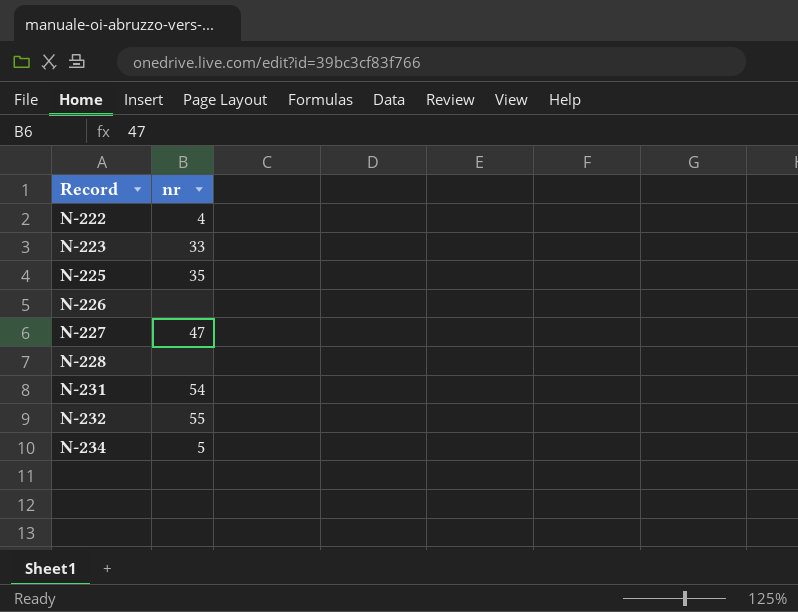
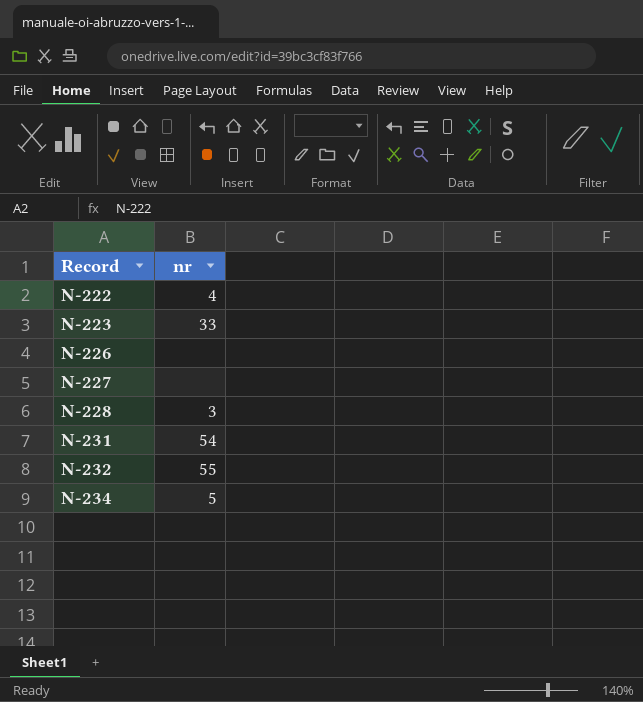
row N-225: 35 -> none
N-227 | nr: 47 -> none
N-228 | nr: none -> 3

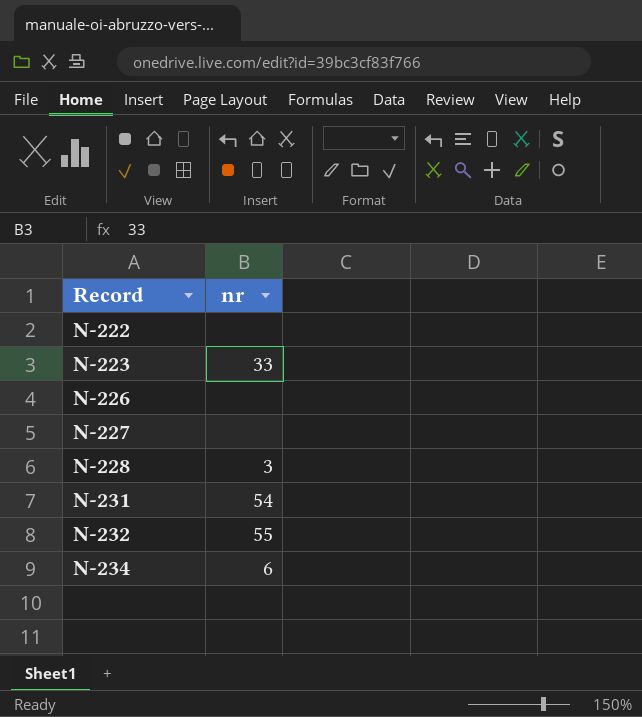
N-222 | nr: 4 -> none
N-234 | nr: 5 -> 6

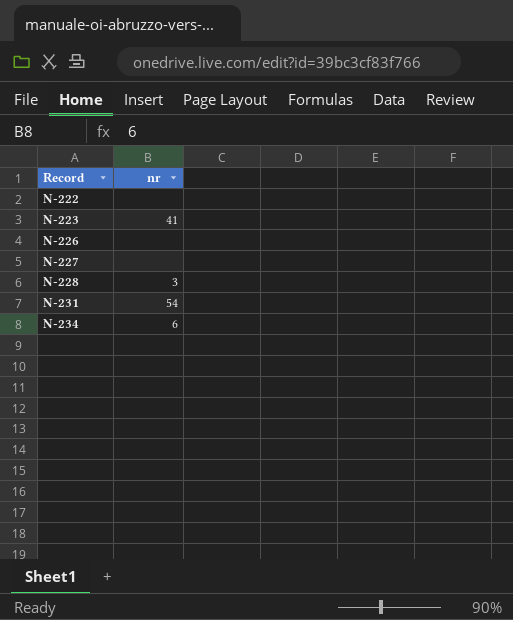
row N-232: 55 -> none
N-223 | nr: 33 -> 41

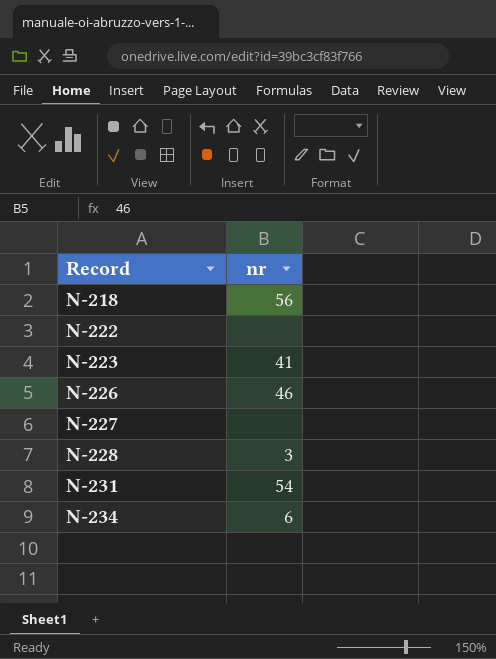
row N-218: none -> 56
N-226 | nr: none -> 46

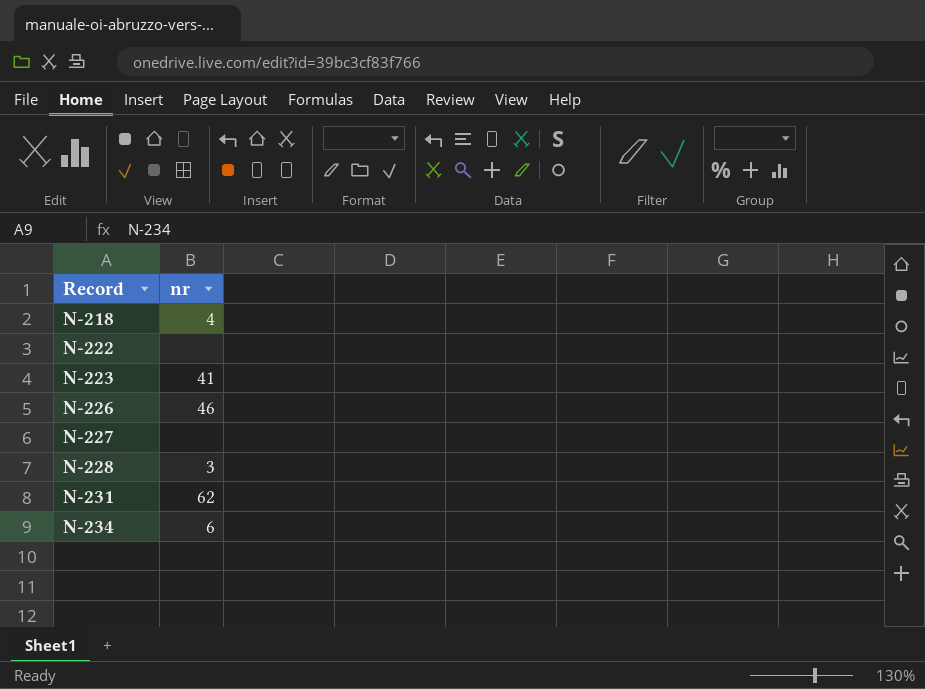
N-218 | nr: 56 -> 4
N-231 | nr: 54 -> 62

